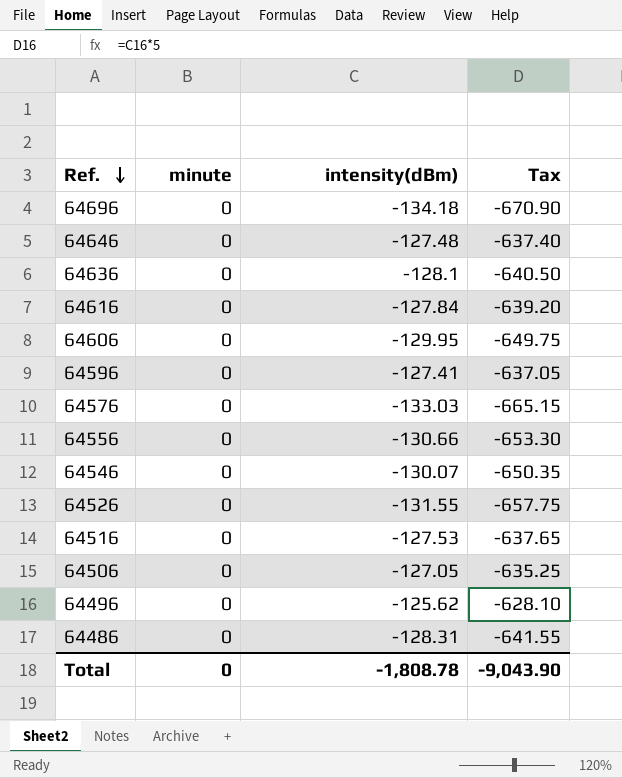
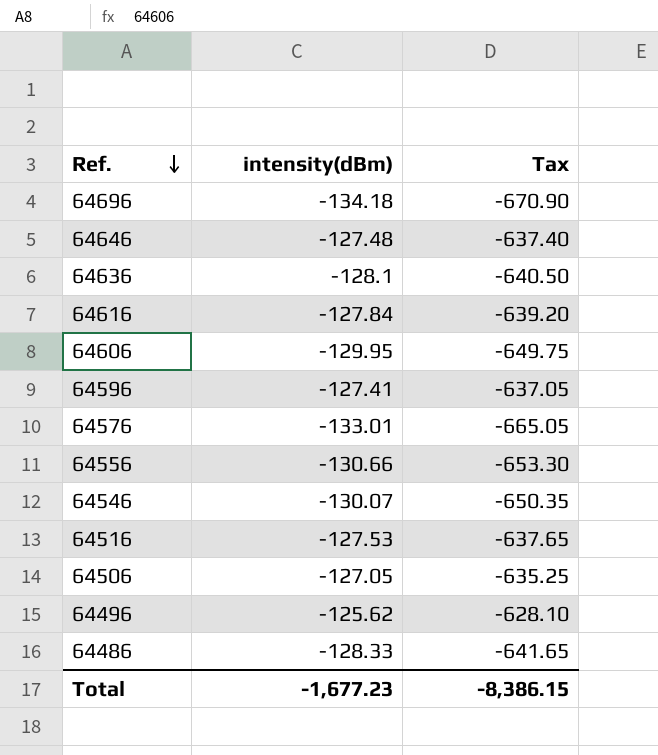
column minute | position: 2 -> none
row 64526: 0 | -131.55 | -657.75 -> none
64576 | intensity(dBm): -133.03 -> -133.01
64576 | Tax: -665.15 -> -665.05
64486 | intensity(dBm): -128.31 -> -128.33
64486 | Tax: -641.55 -> -641.65
Total | intensity(dBm): -1,808.78 -> -1,677.23
Total | Tax: -9,043.90 -> -8,386.15

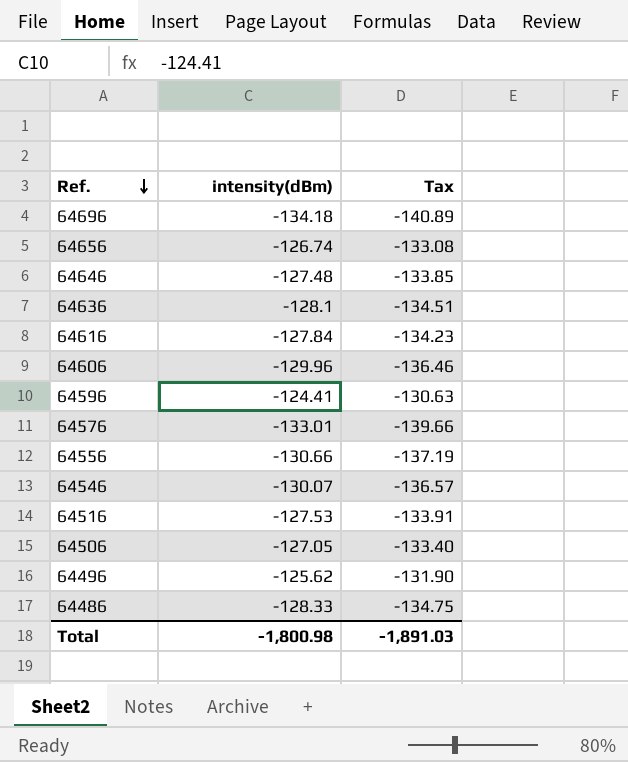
column Tax | formula: [intensity(dBm)] * 5 -> [intensity(dBm)] * 1.05
row 64656: none -> -126.74 | -133.08
64606 | intensity(dBm): -129.95 -> -129.96
64596 | intensity(dBm): -127.41 -> -124.41
Total | intensity(dBm): -1,677.23 -> -1,800.98
Total | Tax: -8,386.15 -> -1,891.03

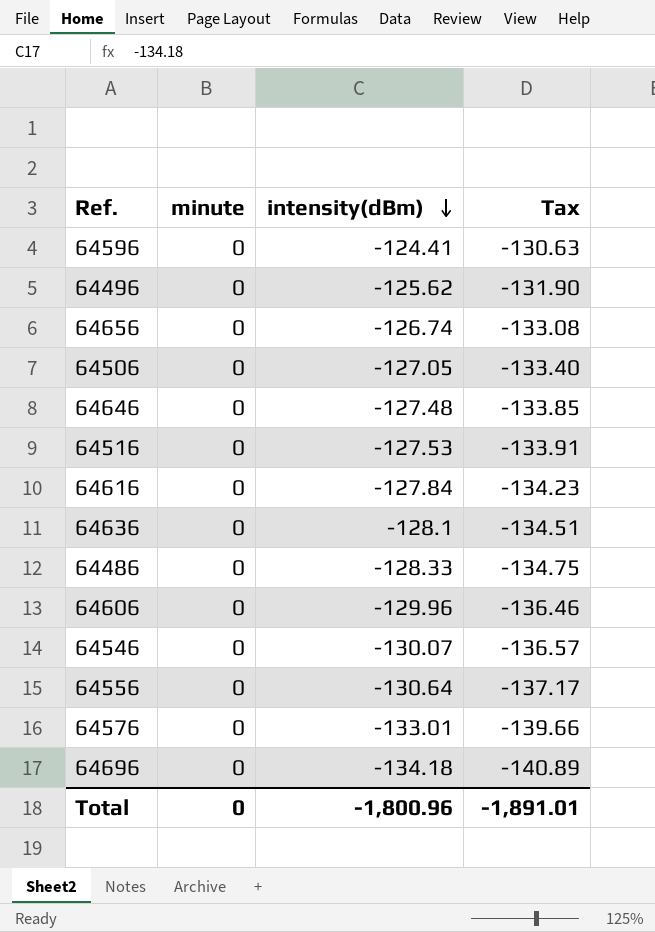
row order: Ref. descending -> intensity(dBm) descending
column minute | position: none -> 2
64556 | intensity(dBm): -130.66 -> -130.64
64556 | Tax: -137.19 -> -137.17
Total | intensity(dBm): -1,800.98 -> -1,800.96
Total | Tax: -1,891.03 -> -1,891.01

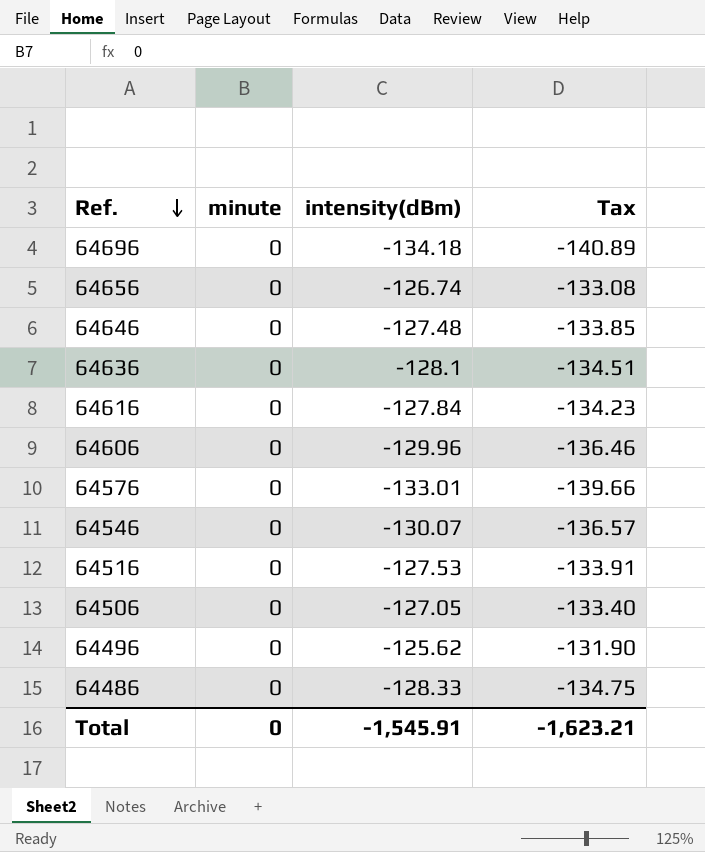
row order: intensity(dBm) descending -> Ref. descending
row 64596: 0 | -124.41 | -130.63 -> none
row 64556: 0 | -130.64 | -137.17 -> none
Total | intensity(dBm): -1,800.96 -> -1,545.91
Total | Tax: -1,891.01 -> -1,623.21

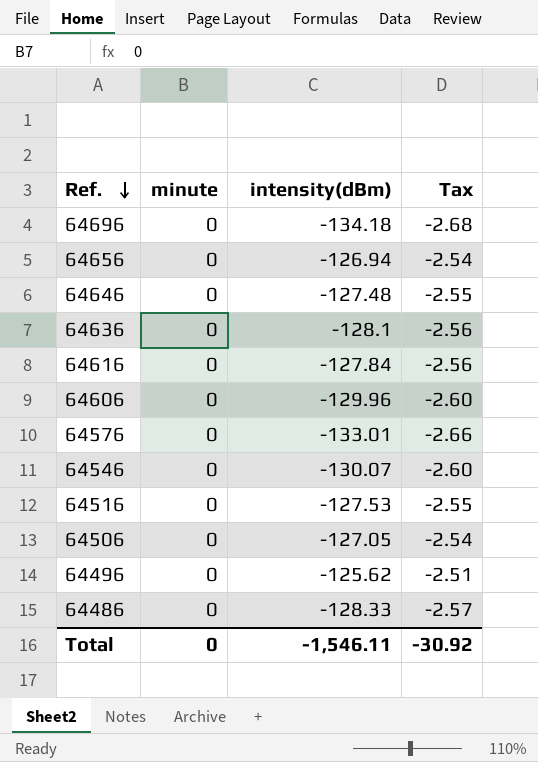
column Tax | formula: [intensity(dBm)] * 1.05 -> [intensity(dBm)] * 0.02
64656 | intensity(dBm): -126.74 -> -126.94
Total | intensity(dBm): -1,545.91 -> -1,546.11
Total | Tax: -1,623.21 -> -30.92

